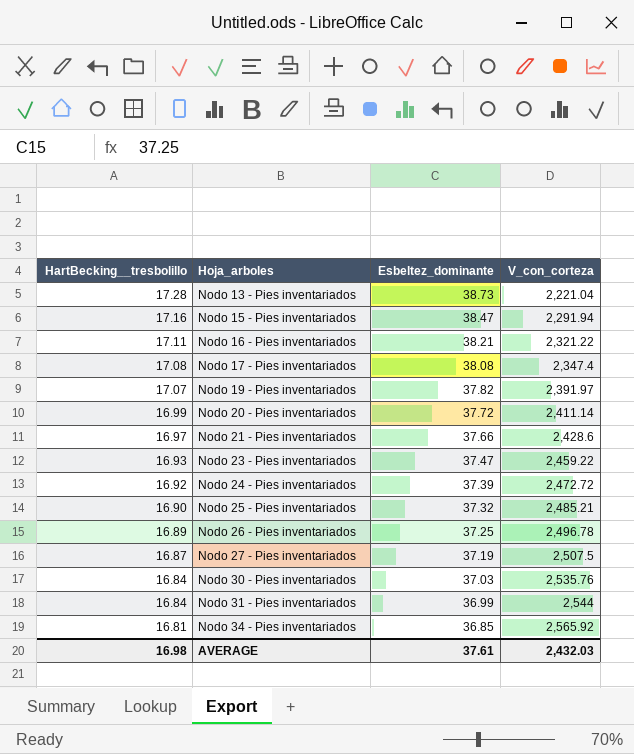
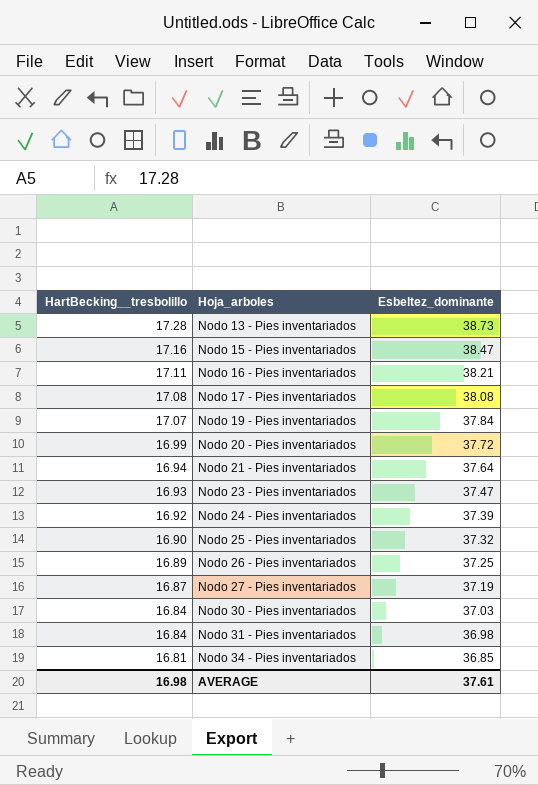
column V_con_corteza | position: 4 -> none
Nodo 19 - Pies inventariados | Esbeltez_dominante: 37.82 -> 37.84
Nodo 21 - Pies inventariados | HartBecking__tresbolillo: 16.97 -> 16.94
Nodo 21 - Pies inventariados | Esbeltez_dominante: 37.66 -> 37.64
Nodo 31 - Pies inventariados | Esbeltez_dominante: 36.99 -> 36.98

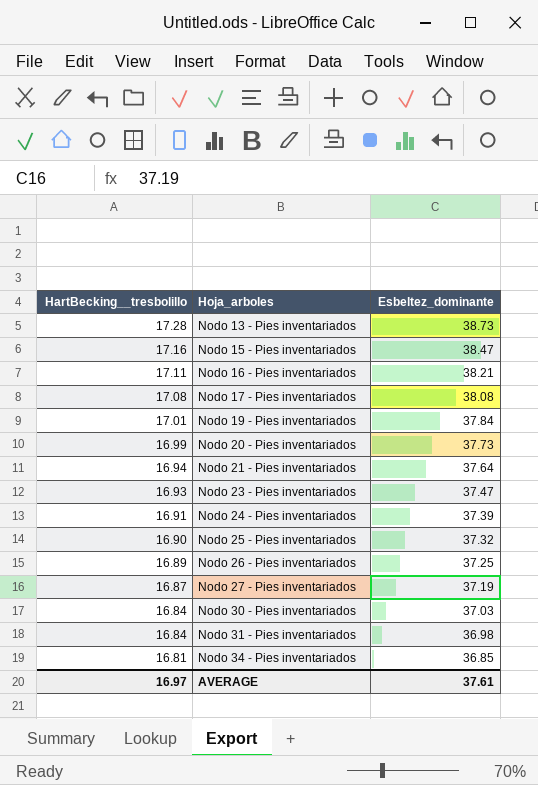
Nodo 19 - Pies inventariados | HartBecking__tresbolillo: 17.07 -> 17.01
Nodo 20 - Pies inventariados | Esbeltez_dominante: 37.72 -> 37.73
Nodo 24 - Pies inventariados | HartBecking__tresbolillo: 16.92 -> 16.91
AVERAGE | HartBecking__tresbolillo: 16.98 -> 16.97

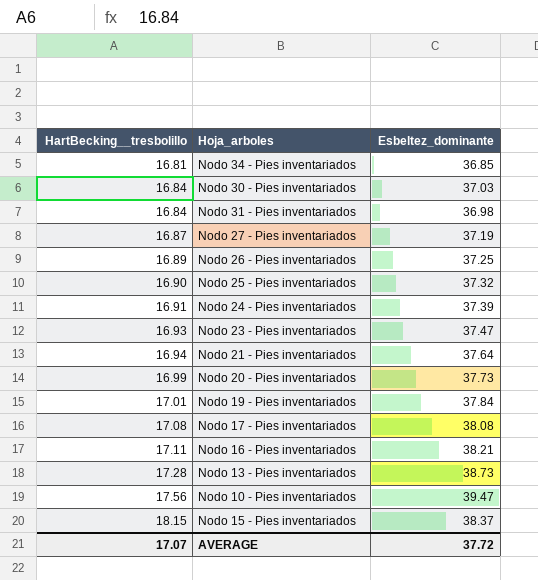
row order: HartBecking__tresbolillo descending -> HartBecking__tresbolillo ascending
row Nodo 10 - Pies inventariados: none -> 17.56 | 39.47
Nodo 15 - Pies inventariados | HartBecking__tresbolillo: 17.16 -> 18.15
Nodo 15 - Pies inventariados | Esbeltez_dominante: 38.47 -> 38.37
AVERAGE | HartBecking__tresbolillo: 16.97 -> 17.07
AVERAGE | Esbeltez_dominante: 37.61 -> 37.72

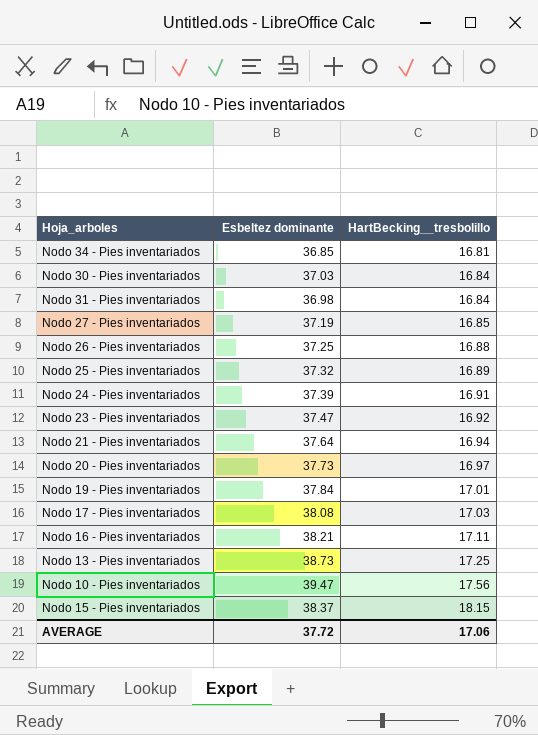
column name: Esbeltez_dominante -> Esbeltez dominante
column HartBecking__tresbolillo | position: 1 -> 3
Nodo 27 - Pies inventariados | HartBecking__tresbolillo: 16.87 -> 16.85
Nodo 26 - Pies inventariados | HartBecking__tresbolillo: 16.89 -> 16.88
Nodo 25 - Pies inventariados | HartBecking__tresbolillo: 16.90 -> 16.89
Nodo 23 - Pies inventariados | HartBecking__tresbolillo: 16.93 -> 16.92
Nodo 20 - Pies inventariados | HartBecking__tresbolillo: 16.99 -> 16.97
Nodo 17 - Pies inventariados | HartBecking__tresbolillo: 17.08 -> 17.03
Nodo 13 - Pies inventariados | HartBecking__tresbolillo: 17.28 -> 17.25
AVERAGE | HartBecking__tresbolillo: 17.07 -> 17.06

